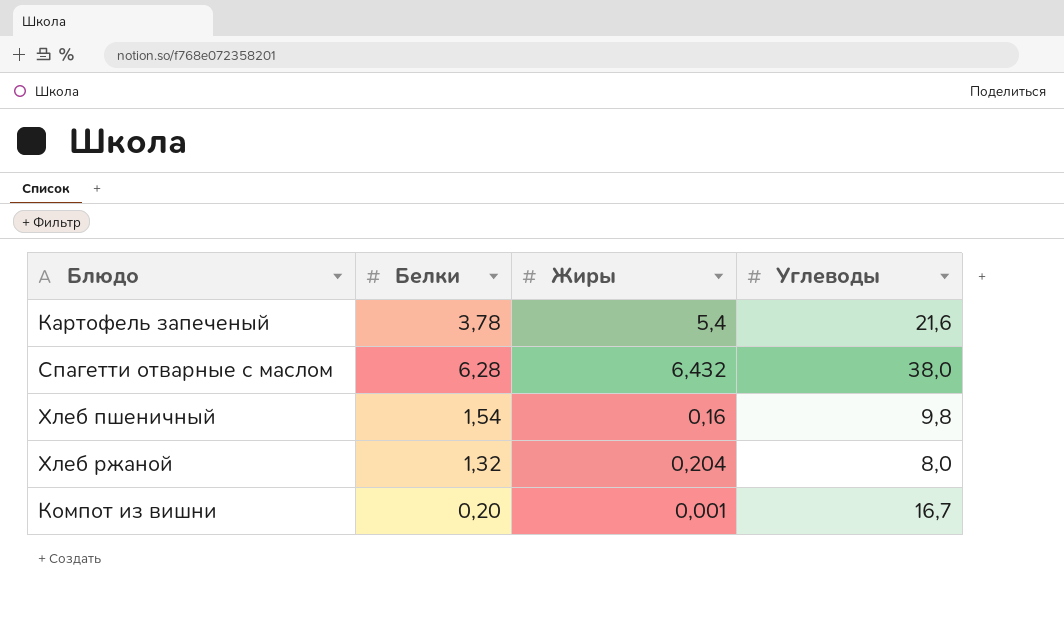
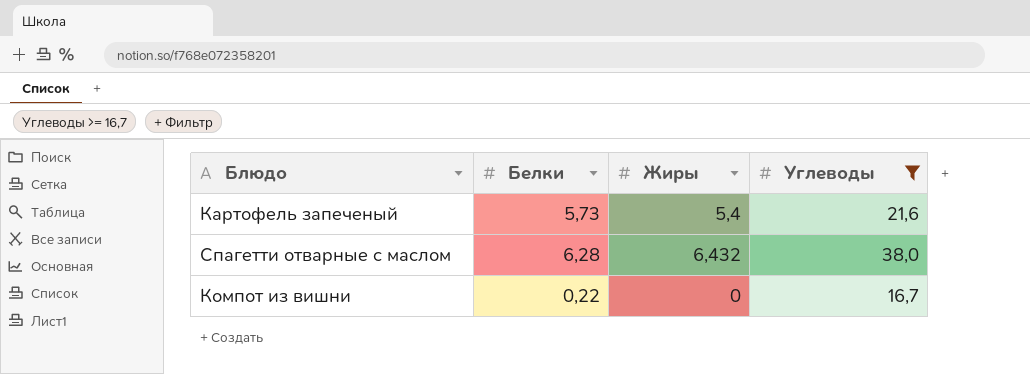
filter: none -> Углеводы >= 16,7
Картофель запеченый | Белки: 3,78 -> 5,73
Компот из вишни | Белки: 0,20 -> 0,22
Компот из вишни | Жиры: 0,001 -> 0

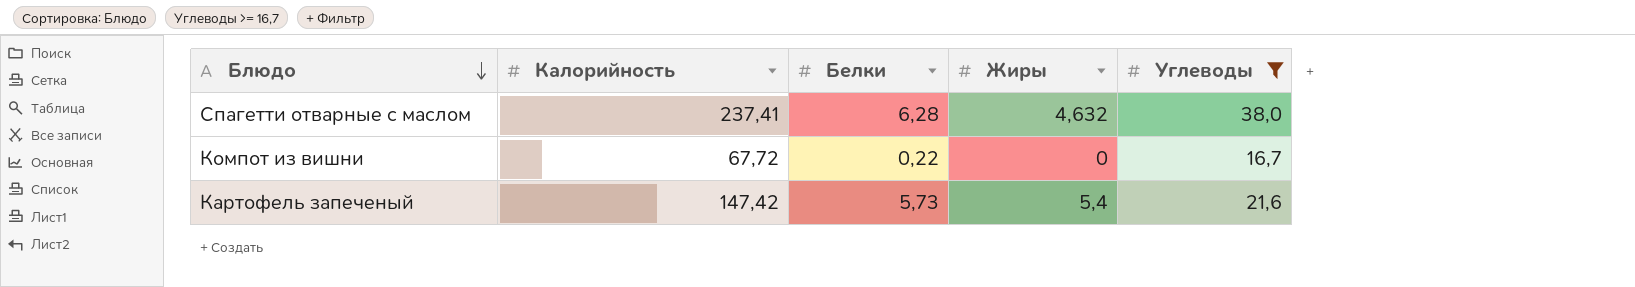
row order: none -> Блюдо descending
column Калорийность | position: none -> 2
Спагетти отварные с маслом | Жиры: 6,432 -> 4,632

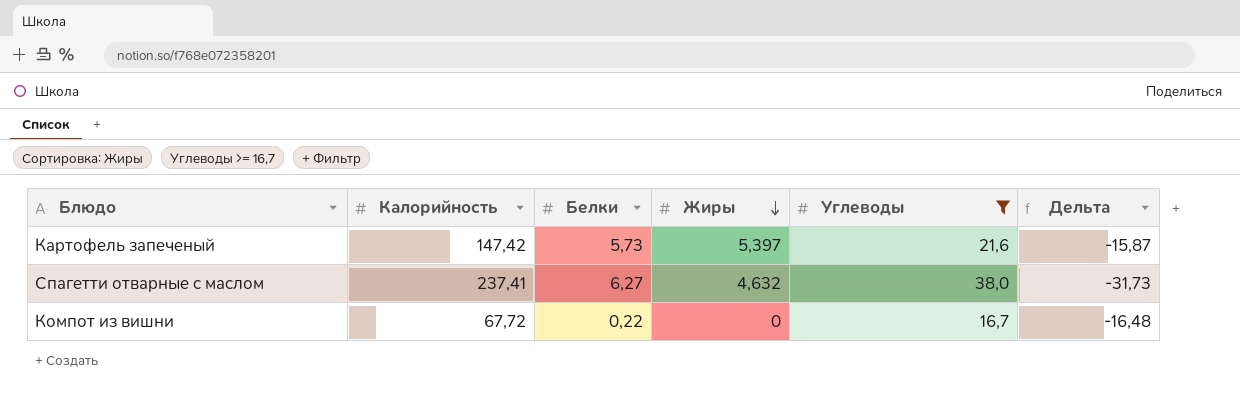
row order: Блюдо descending -> Жиры descending
column Дельта | formula: none -> [Белки] - [Углеводы]
Картофель запеченый | Жиры: 5,4 -> 5,397
Спагетти отварные с маслом | Белки: 6,28 -> 6,27

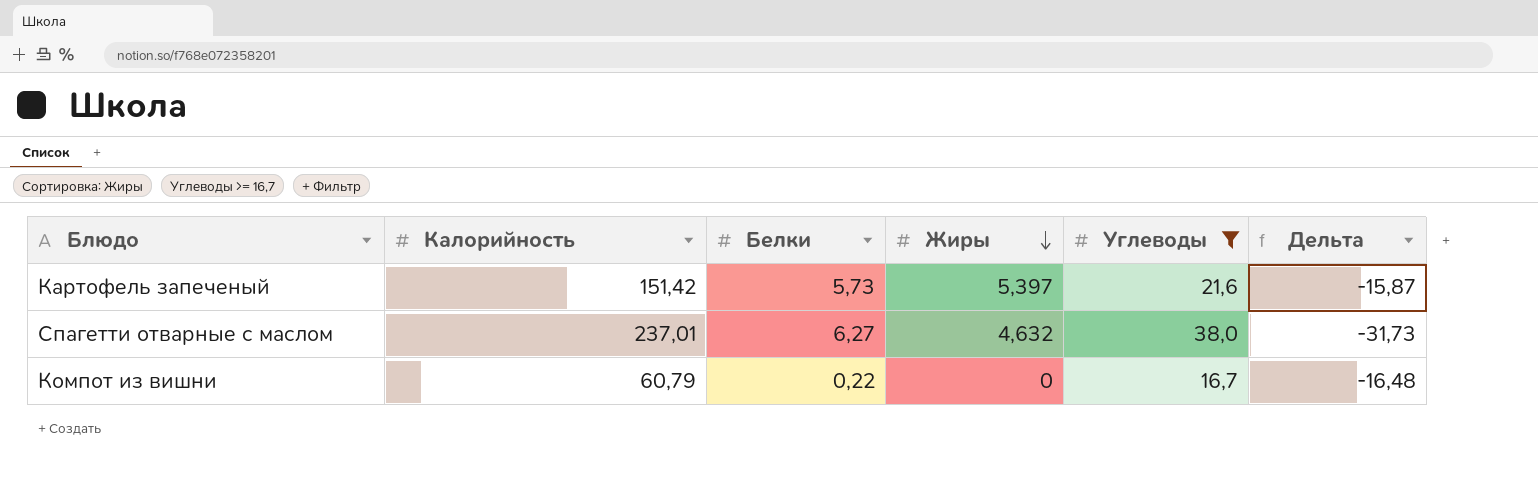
Картофель запеченый | Калорийность: 147,42 -> 151,42
Спагетти отварные с маслом | Калорийность: 237,41 -> 237,01
Компот из вишни | Калорийность: 67,72 -> 60,79

